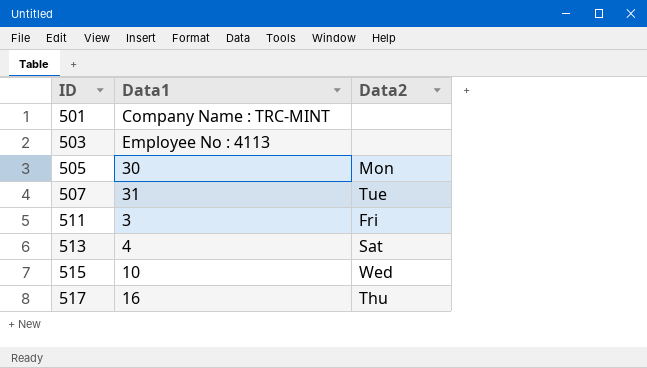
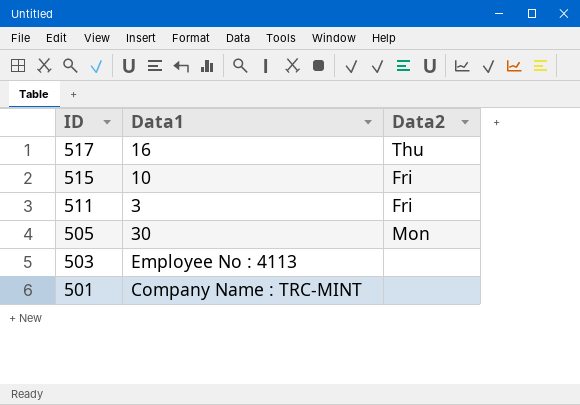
row order: ID ascending -> ID descending
row 507: 31 | Tue -> none
row 513: 4 | Sat -> none
515 | Data2: Wed -> Fri

